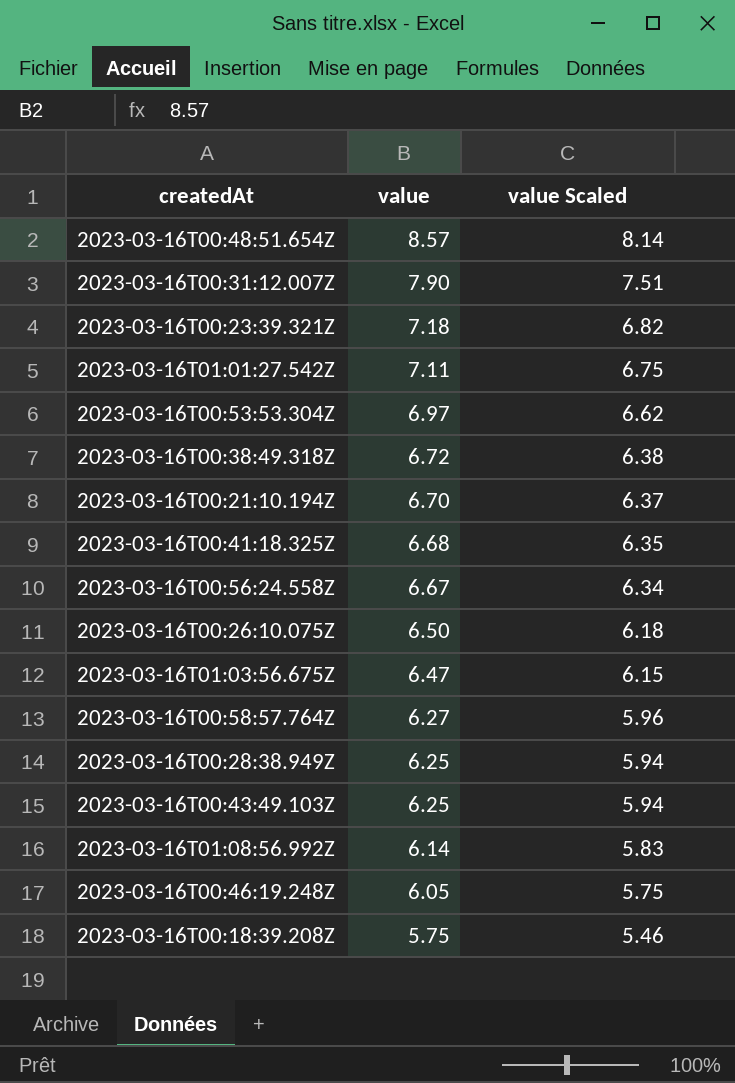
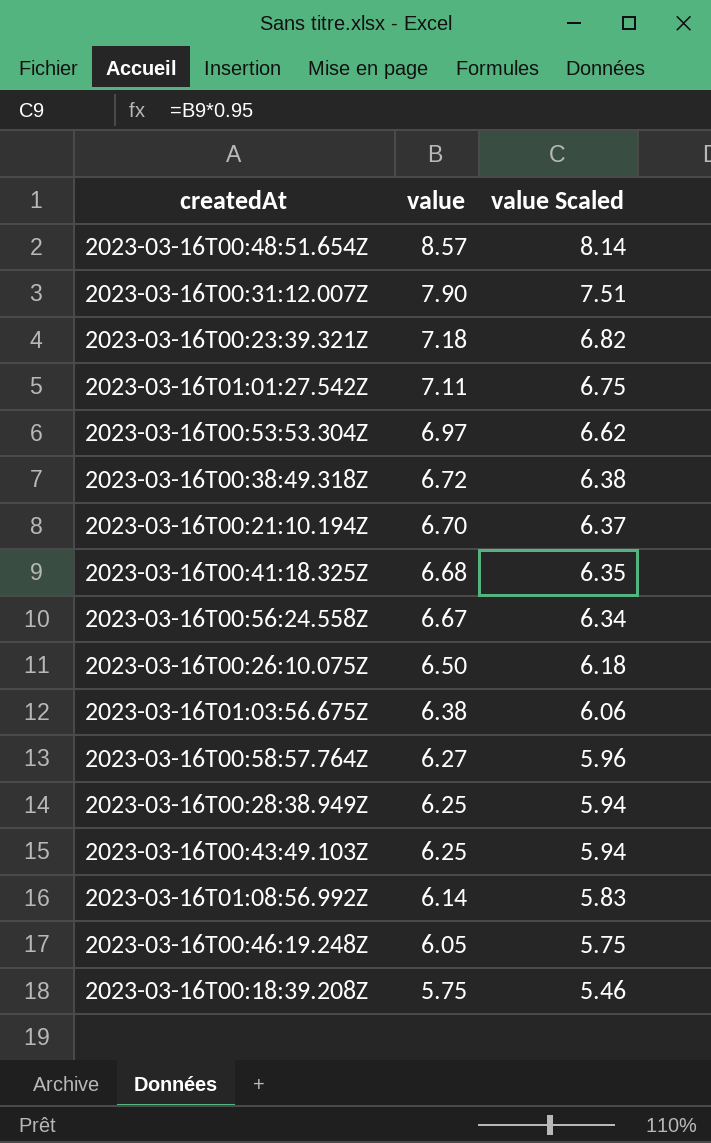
2023-03-16T01:03:56.675Z | value: 6.47 -> 6.38
2023-03-16T01:03:56.675Z | value Scaled: 6.15 -> 6.06

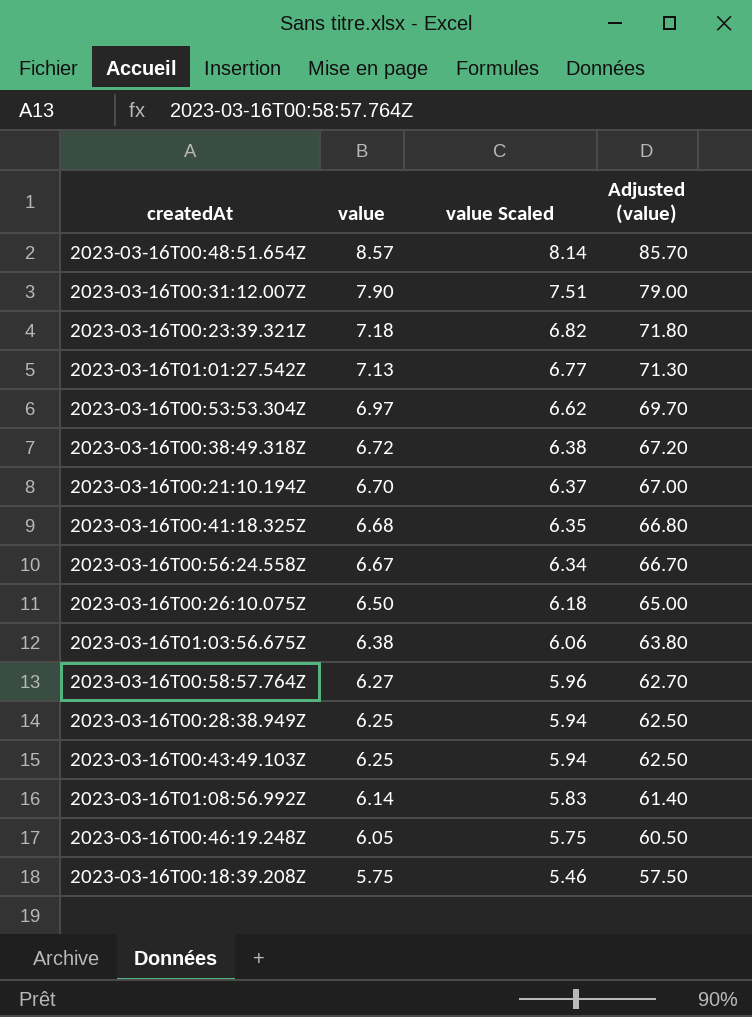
column Adjusted (value) | formula: none -> [value] * 10
2023-03-16T01:01:27.542Z | value: 7.11 -> 7.13
2023-03-16T01:01:27.542Z | value Scaled: 6.75 -> 6.77

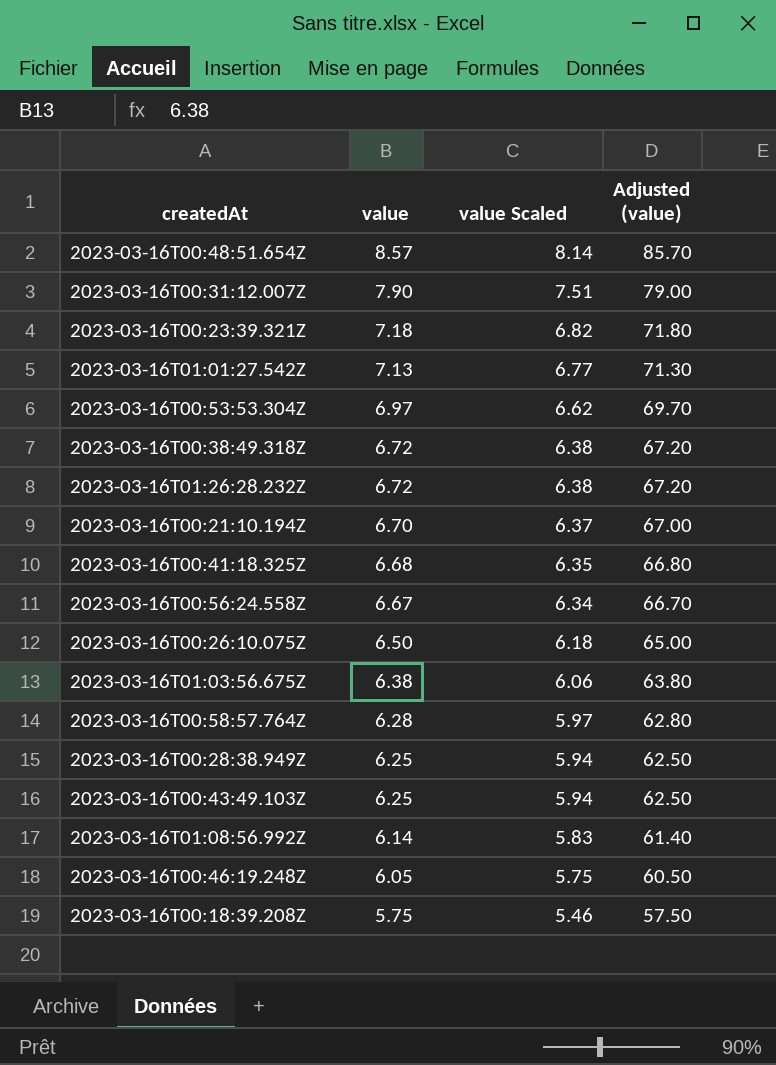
row 2023-03-16T01:26:28.232Z: none -> 6.72 | 6.38 | 67.20
2023-03-16T00:58:57.764Z | value: 6.27 -> 6.28
2023-03-16T00:58:57.764Z | value Scaled: 5.96 -> 5.97
2023-03-16T00:58:57.764Z | Adjusted (value): 62.70 -> 62.80

